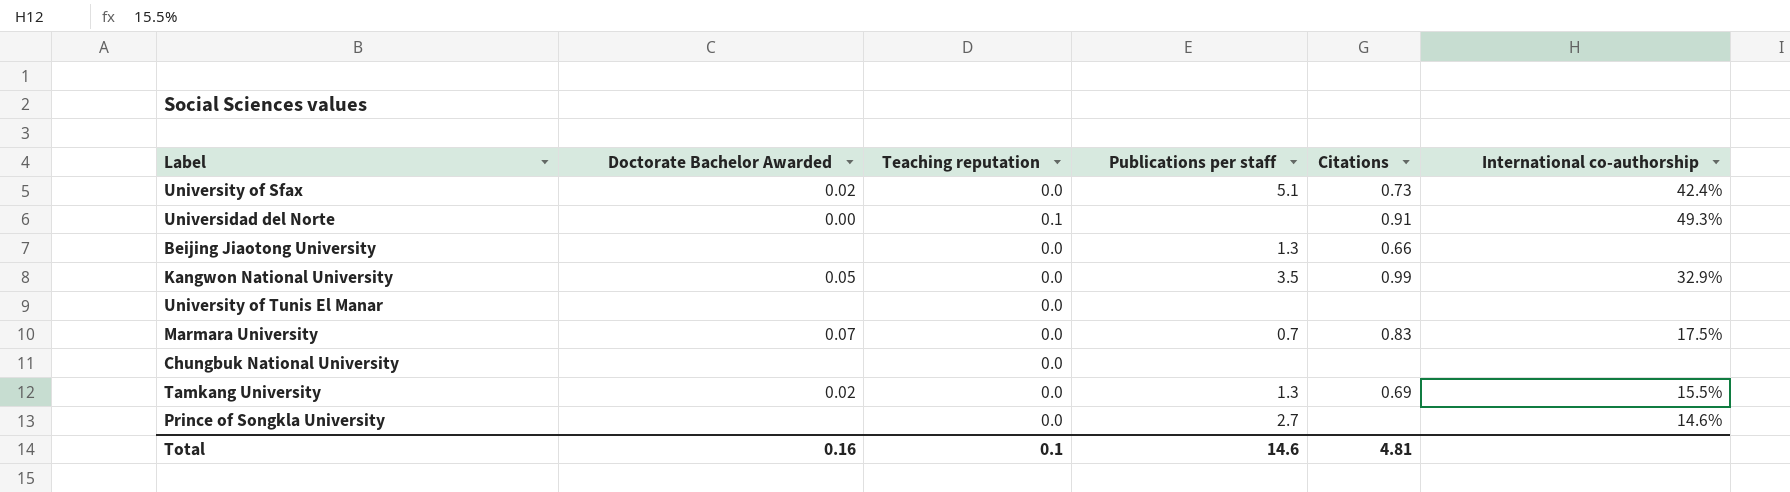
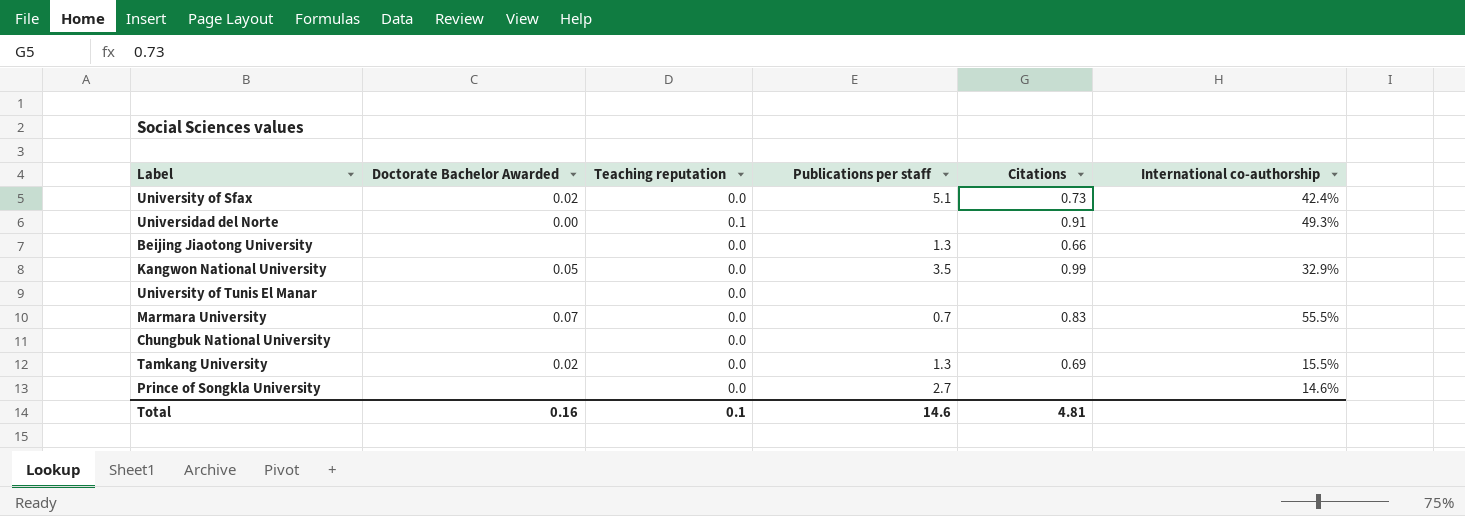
Marmara University | International co-authorship: 17.5% -> 55.5%

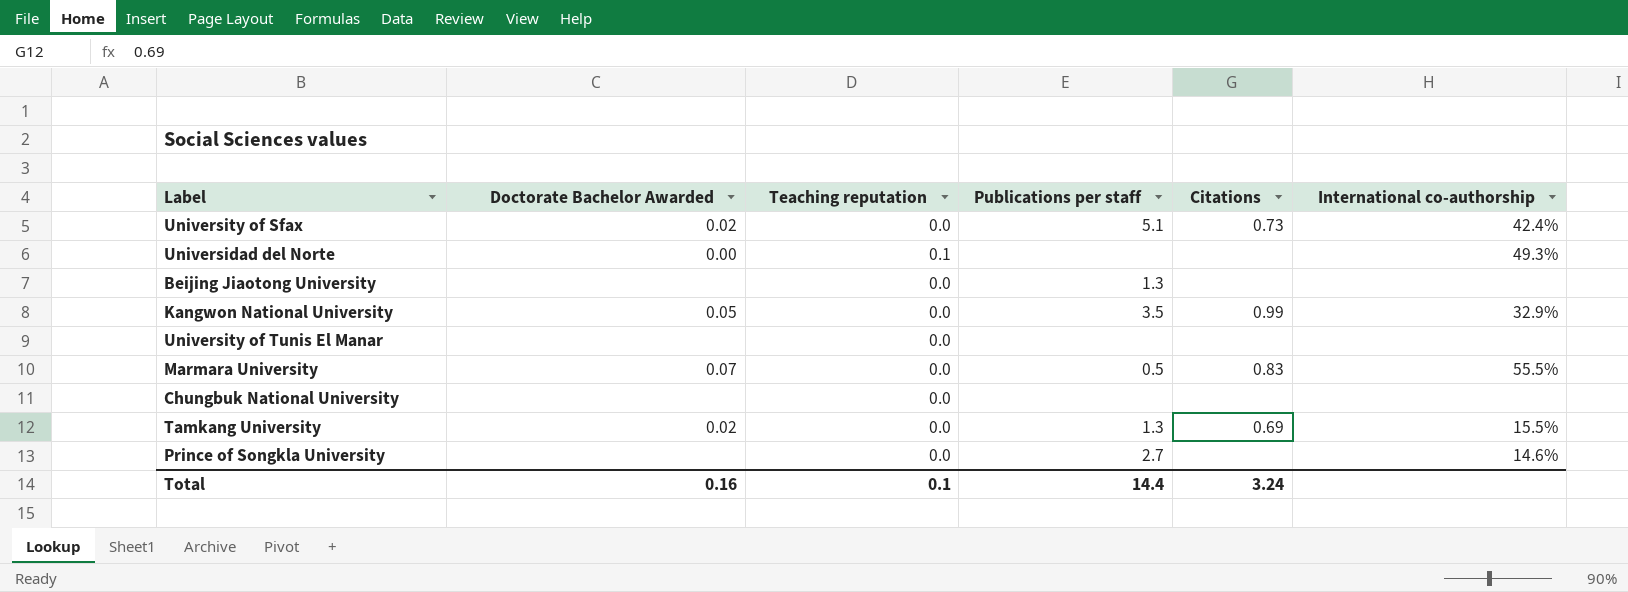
Universidad del Norte | Citations: 0.91 -> none
Beijing Jiaotong University | Citations: 0.66 -> none
Marmara University | Publications per staff: 0.7 -> 0.5
Total | Publications per staff: 14.6 -> 14.4
Total | Citations: 4.81 -> 3.24

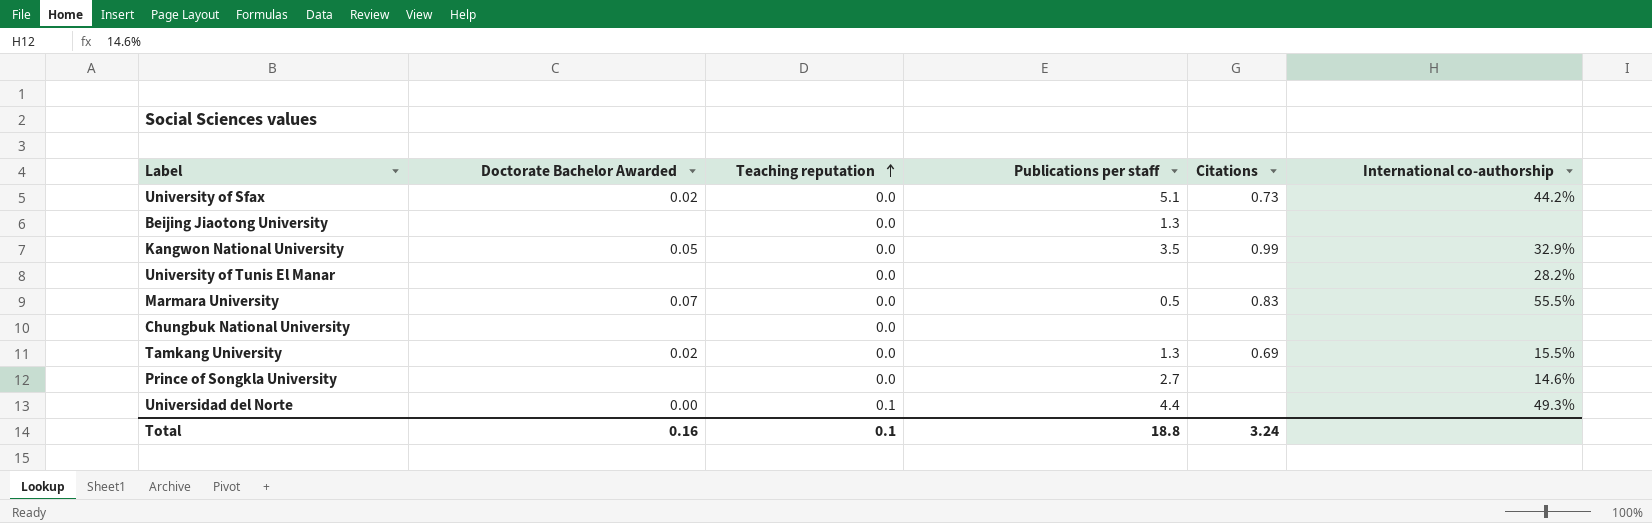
row order: none -> Teaching reputation ascending
University of Sfax | International co-authorship: 42.4% -> 44.2%
University of Tunis El Manar | International co-authorship: none -> 28.2%
Universidad del Norte | Publications per staff: none -> 4.4
Total | Publications per staff: 14.4 -> 18.8

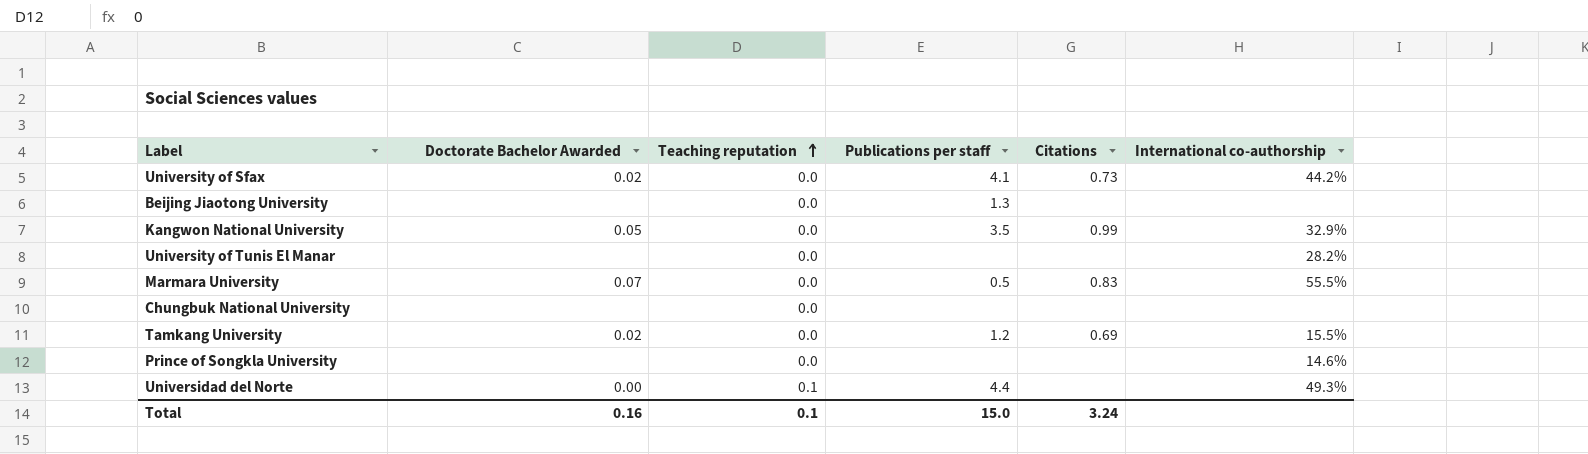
University of Sfax | Publications per staff: 5.1 -> 4.1
Tamkang University | Publications per staff: 1.3 -> 1.2
Prince of Songkla University | Publications per staff: 2.7 -> none
Total | Publications per staff: 18.8 -> 15.0

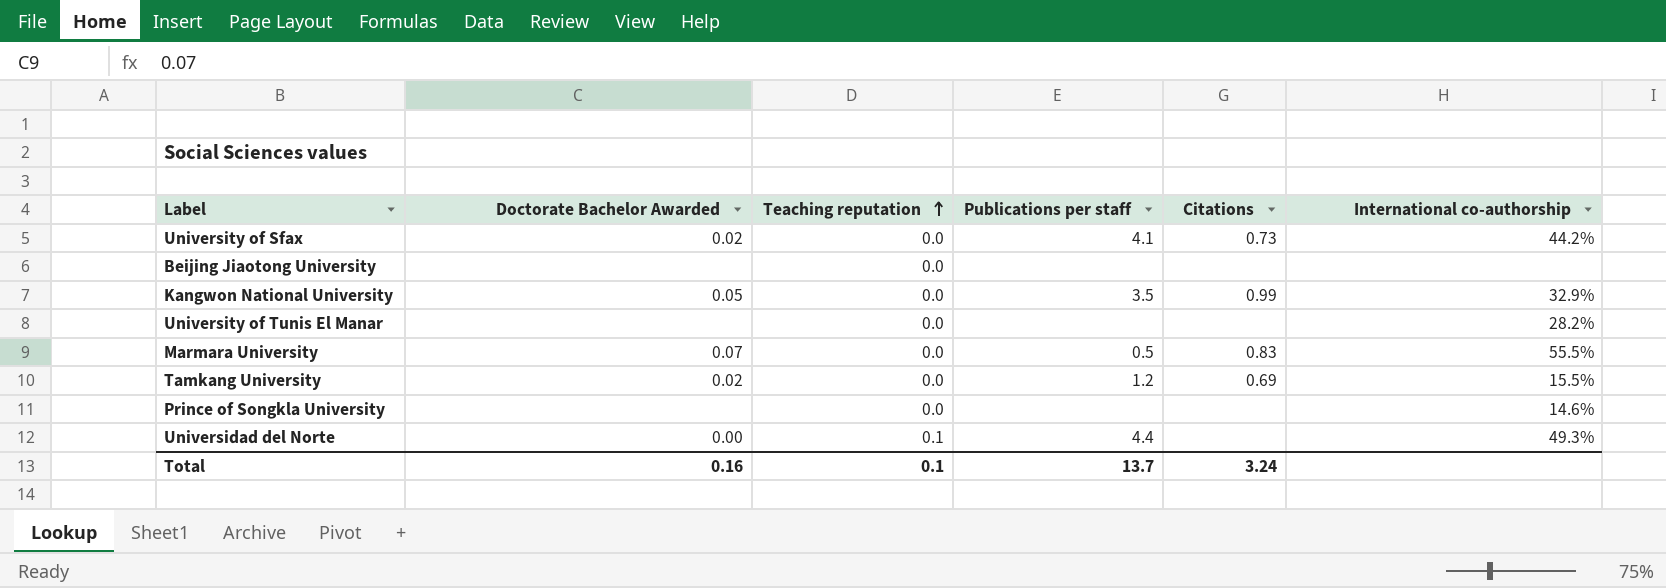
row Chungbuk National University: none | 0.0 | none | none | none -> none
Beijing Jiaotong University | Publications per staff: 1.3 -> none
Total | Publications per staff: 15.0 -> 13.7

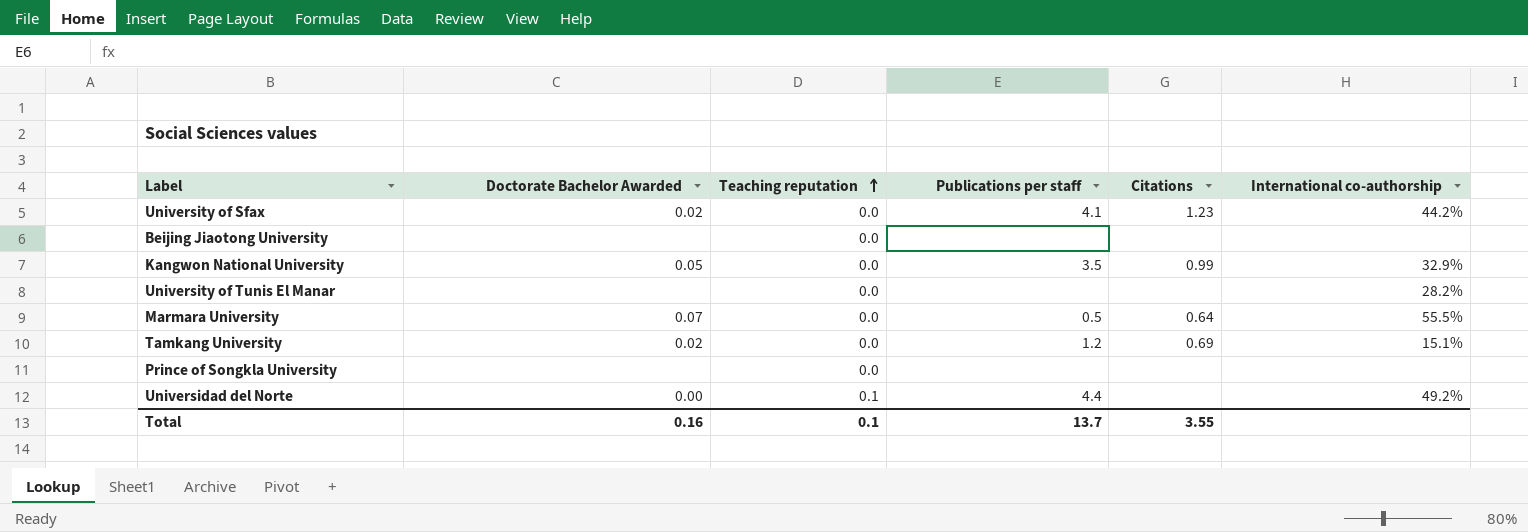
University of Sfax | Citations: 0.73 -> 1.23
Marmara University | Citations: 0.83 -> 0.64
Tamkang University | International co-authorship: 15.5% -> 15.1%
Prince of Songkla University | International co-authorship: 14.6% -> none
Universidad del Norte | International co-authorship: 49.3% -> 49.2%
Total | Citations: 3.24 -> 3.55

